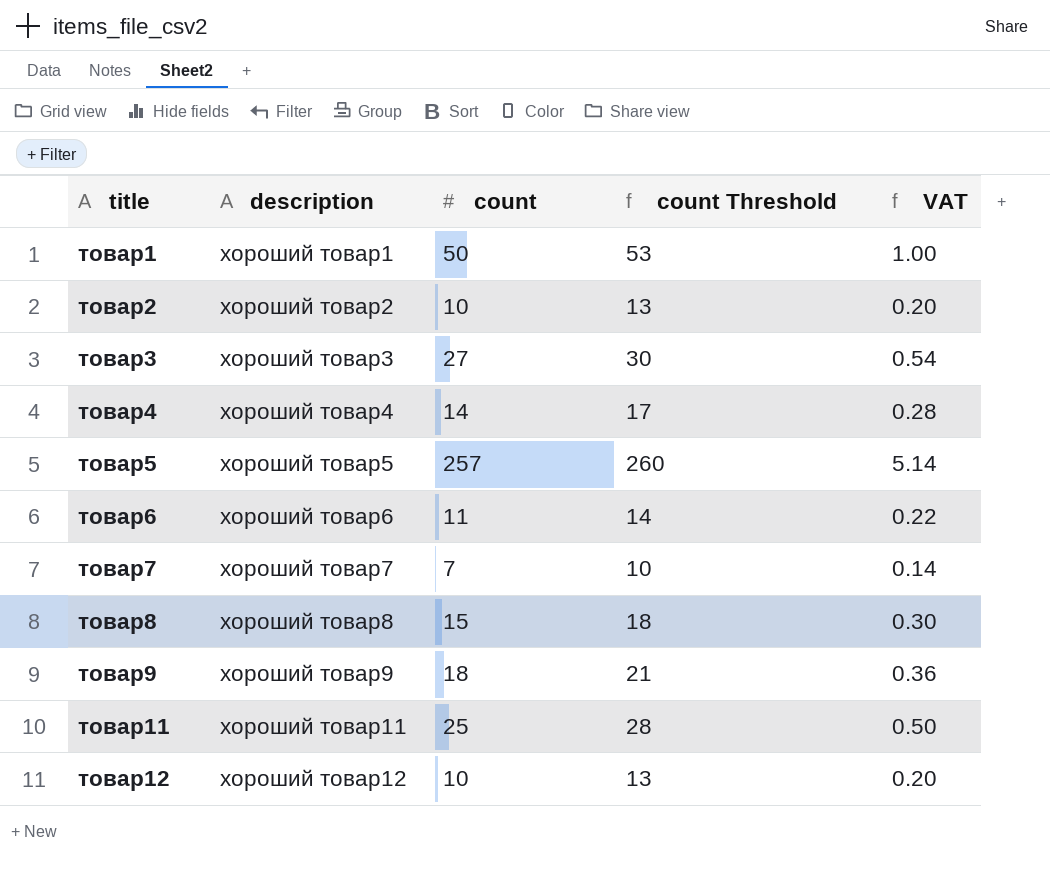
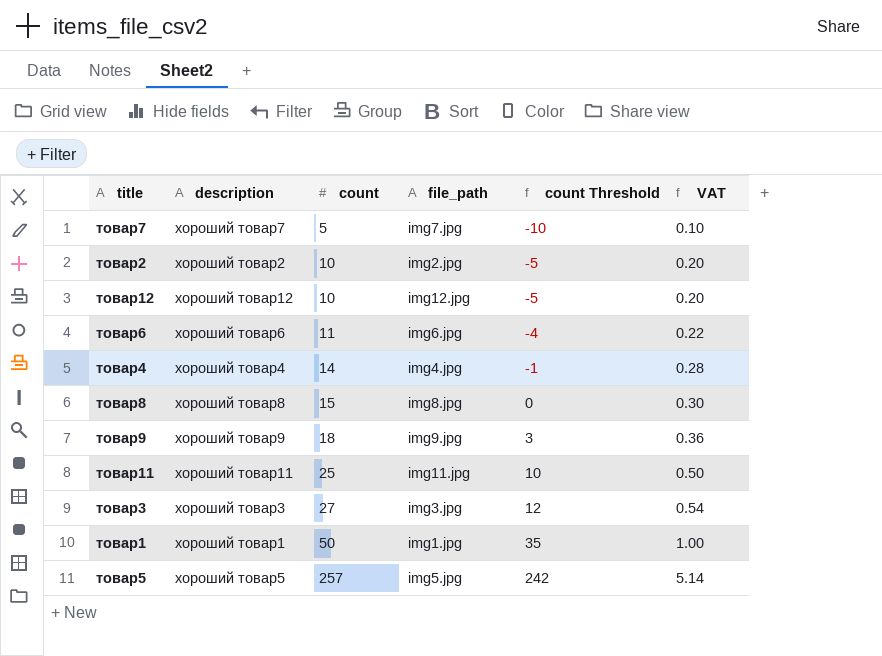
row order: title ascending -> count ascending
column file_path | position: none -> 4
column count Threshold | formula: [count] + 3 -> [count] - 15
товар7 | count: 7 -> 5
товар7 | VAT: 0.14 -> 0.10

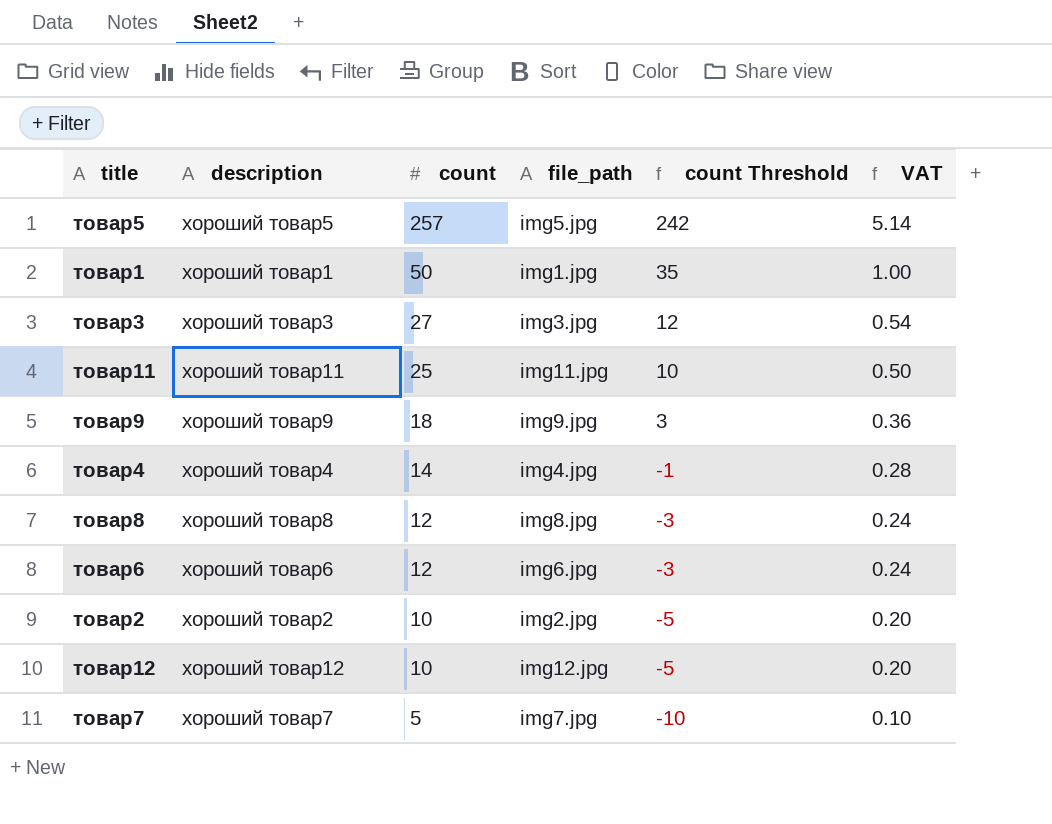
row order: count ascending -> count descending
товар8 | count: 15 -> 12
товар8 | count Threshold: 0 -> -3
товар8 | VAT: 0.30 -> 0.24
товар6 | count: 11 -> 12
товар6 | count Threshold: -4 -> -3
товар6 | VAT: 0.22 -> 0.24

